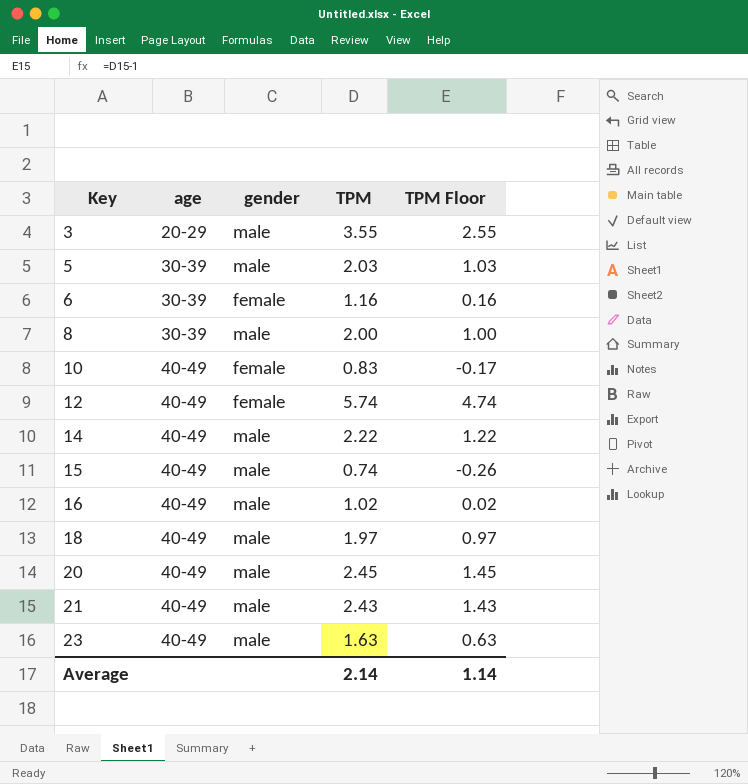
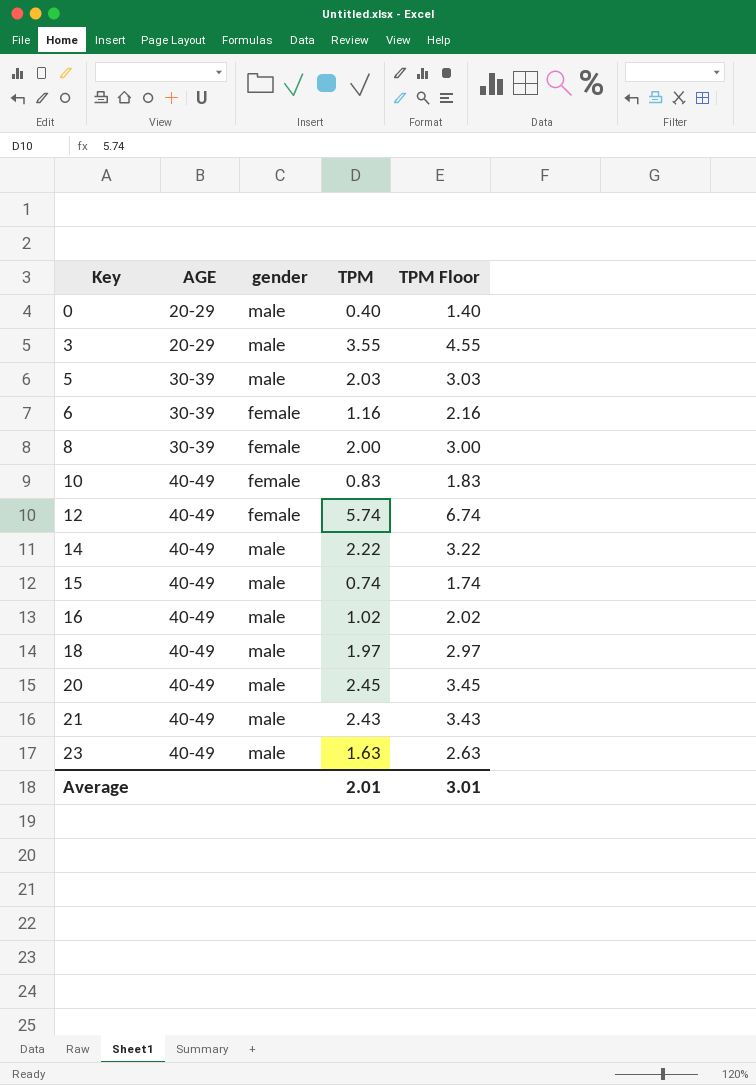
column name: age -> AGE
column TPM Floor | formula: [TPM] - 1 -> [TPM] + 1
row 0: none -> 20-29 | male | 0.40 | 1.40
8 | gender: male -> female
Average | TPM: 2.14 -> 2.01
Average | TPM Floor: 1.14 -> 3.01

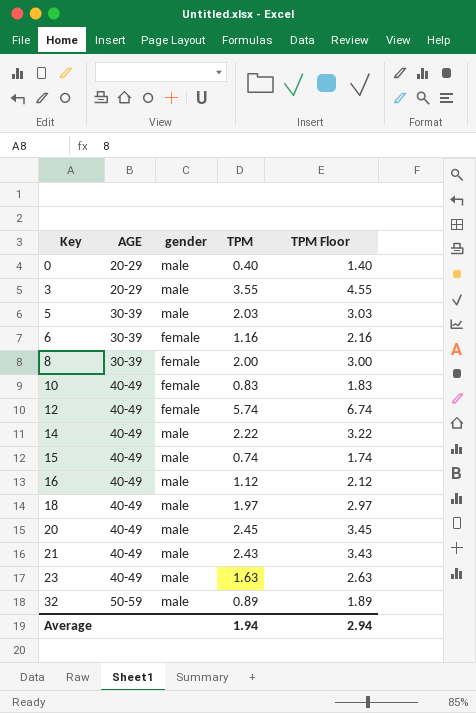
16 | TPM: 1.02 -> 1.12
16 | TPM Floor: 2.02 -> 2.12
row 32: none -> 50-59 | male | 0.89 | 1.89
Average | TPM: 2.01 -> 1.94
Average | TPM Floor: 3.01 -> 2.94

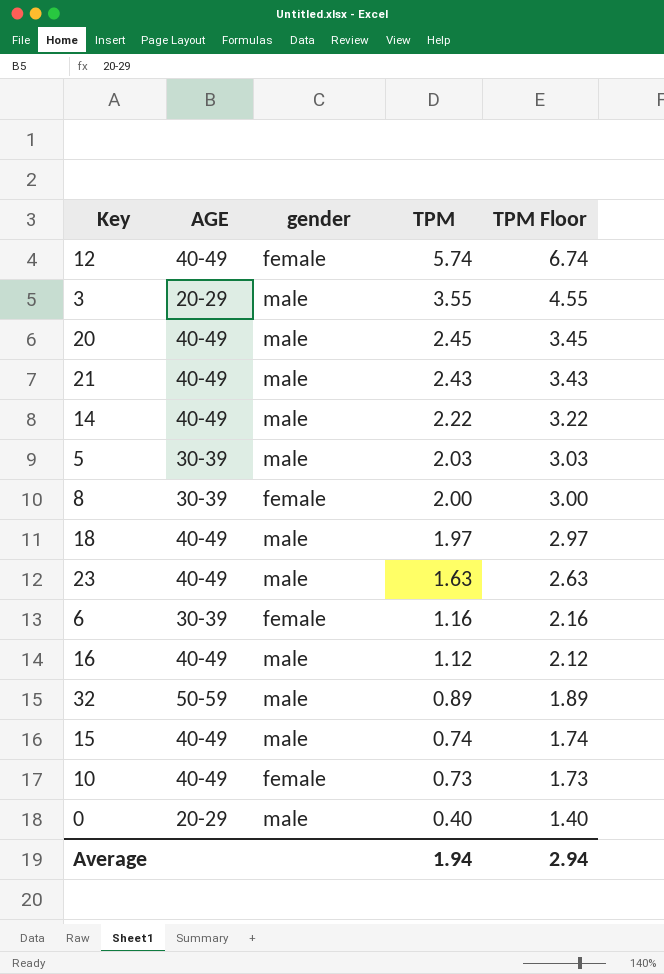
row order: Key ascending -> TPM descending
10 | TPM: 0.83 -> 0.73
10 | TPM Floor: 1.83 -> 1.73

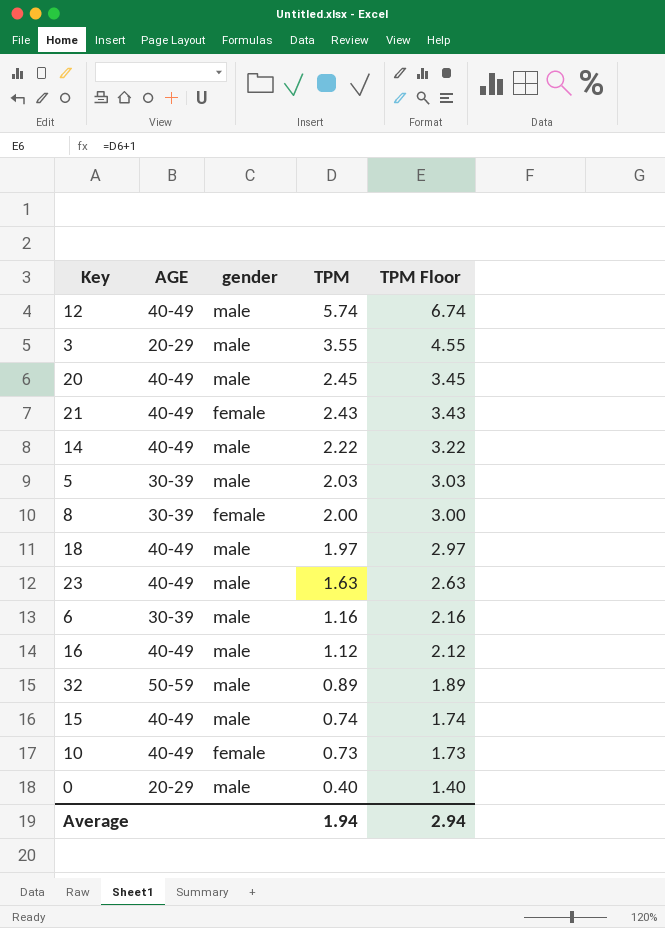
12 | gender: female -> male
21 | gender: male -> female
6 | gender: female -> male

